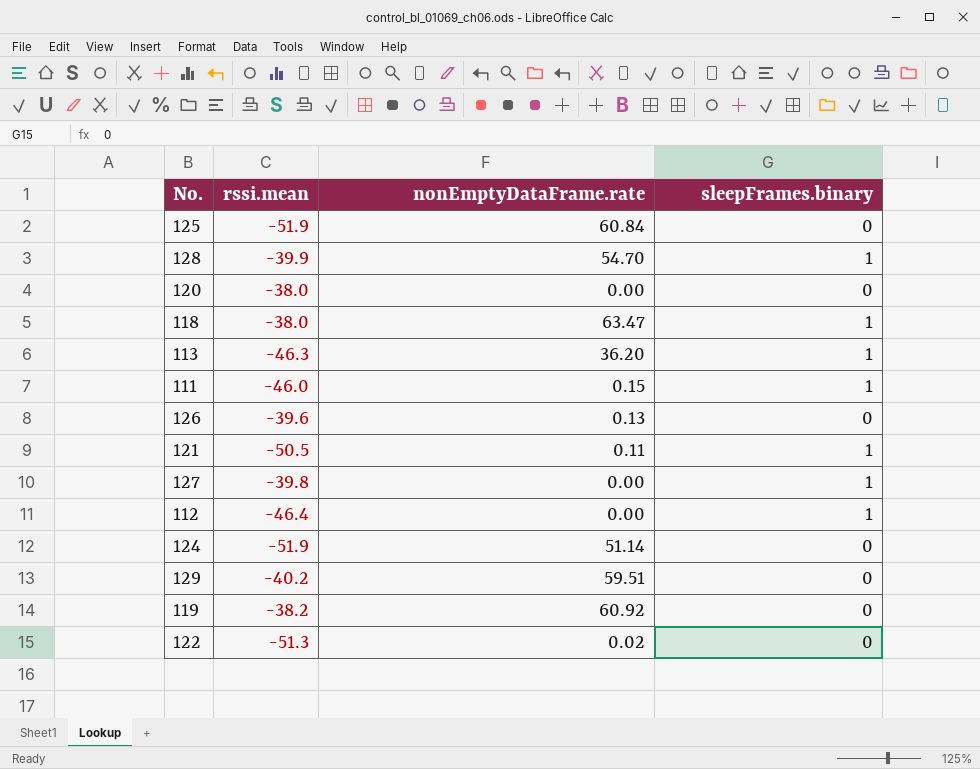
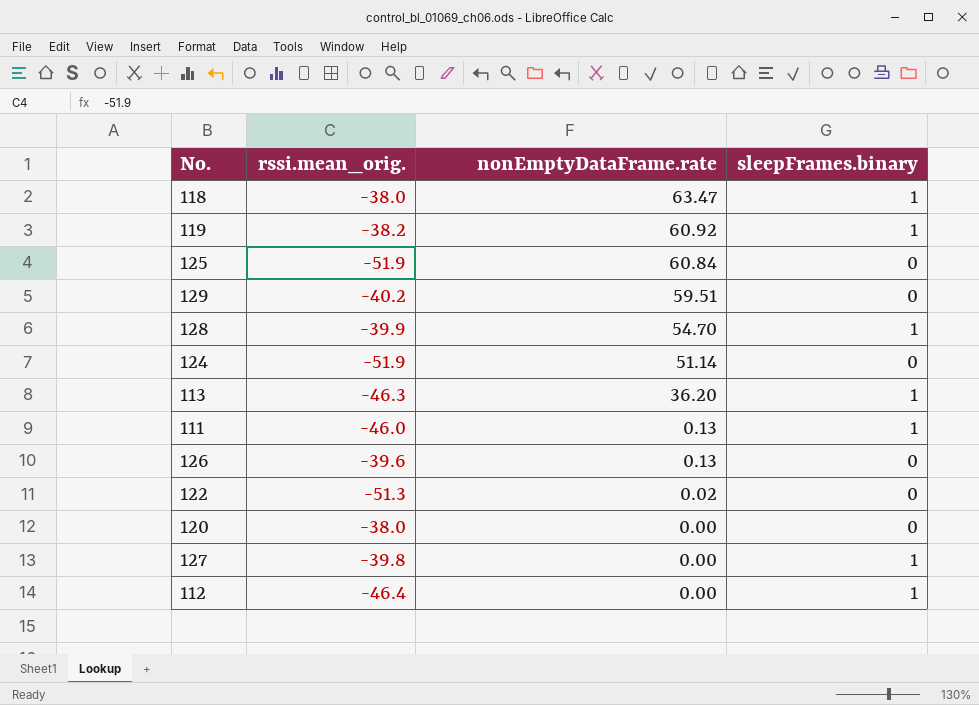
row order: none -> nonEmptyDataFrame.rate descending
column name: rssi.mean -> rssi.mean_orig.
row 121: -50.5 | 0.11 | 1 -> none
119 | sleepFrames.binary: 0 -> 1
111 | nonEmptyDataFrame.rate: 0.15 -> 0.13

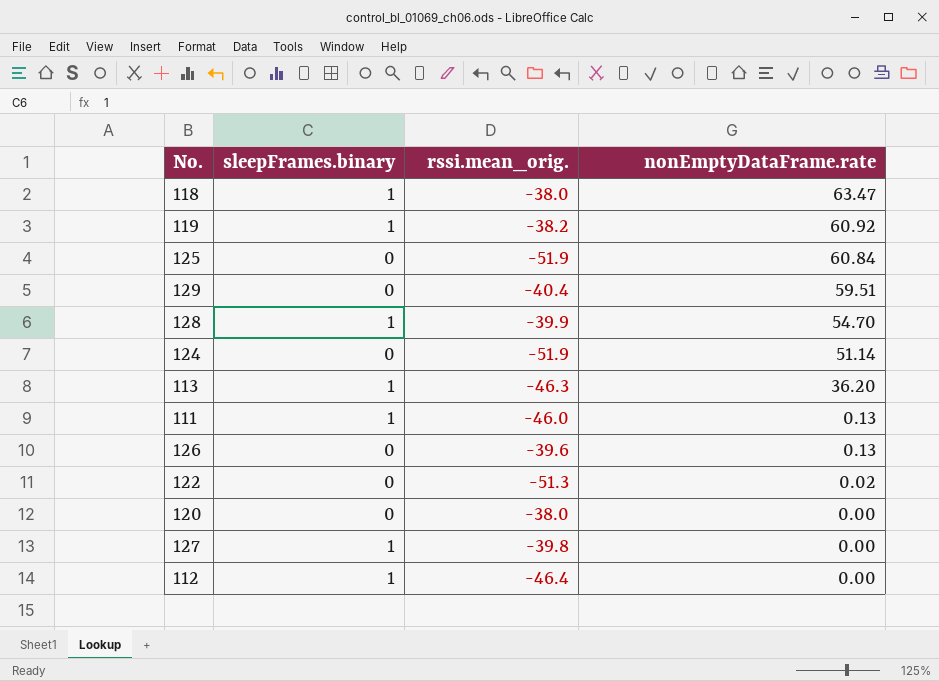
column sleepFrames.binary | position: 4 -> 2
129 | rssi.mean_orig.: -40.2 -> -40.4

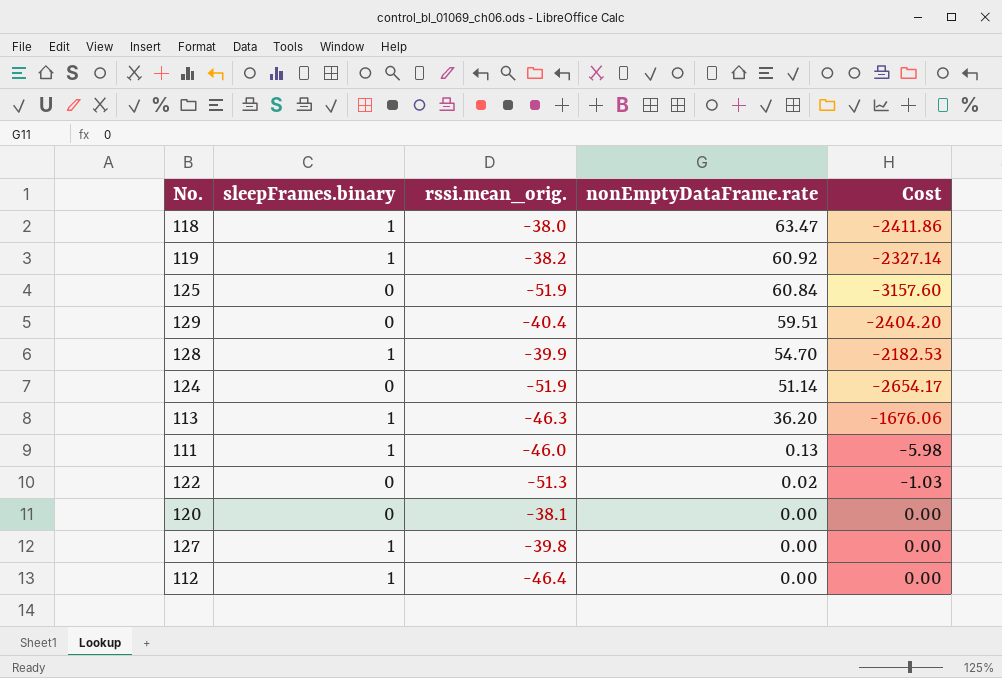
column Cost | formula: none -> [rssi.mean_orig.] * [nonEmptyDataFrame.rate]
row 126: 0 | -39.6 | 0.13 -> none
120 | rssi.mean_orig.: -38.0 -> -38.1

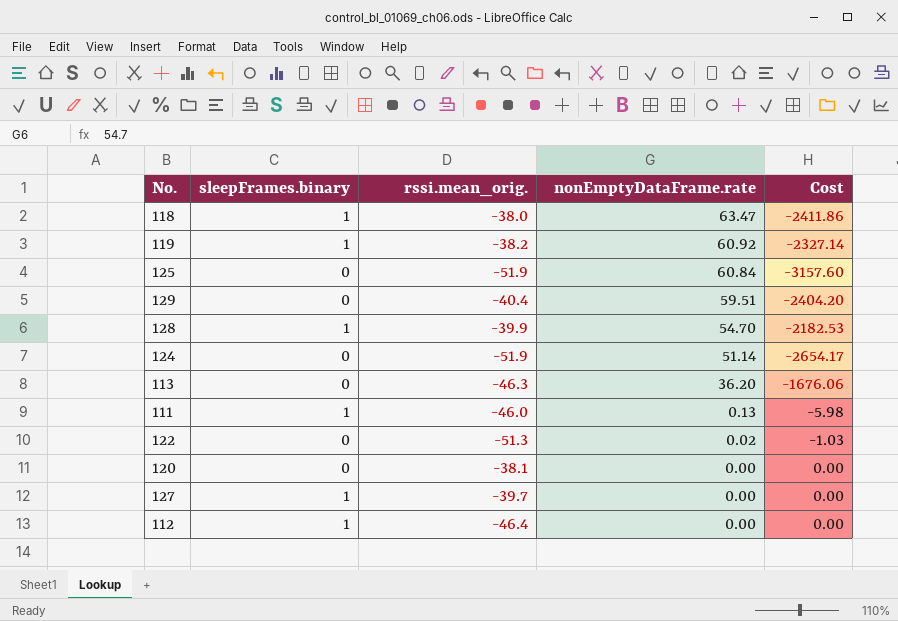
113 | sleepFrames.binary: 1 -> 0
127 | rssi.mean_orig.: -39.8 -> -39.7

